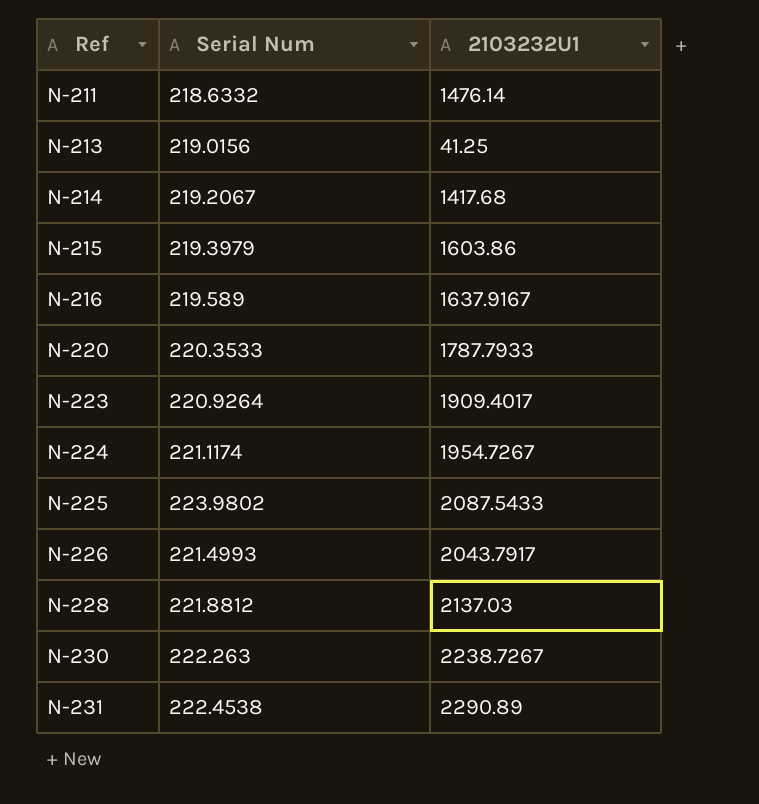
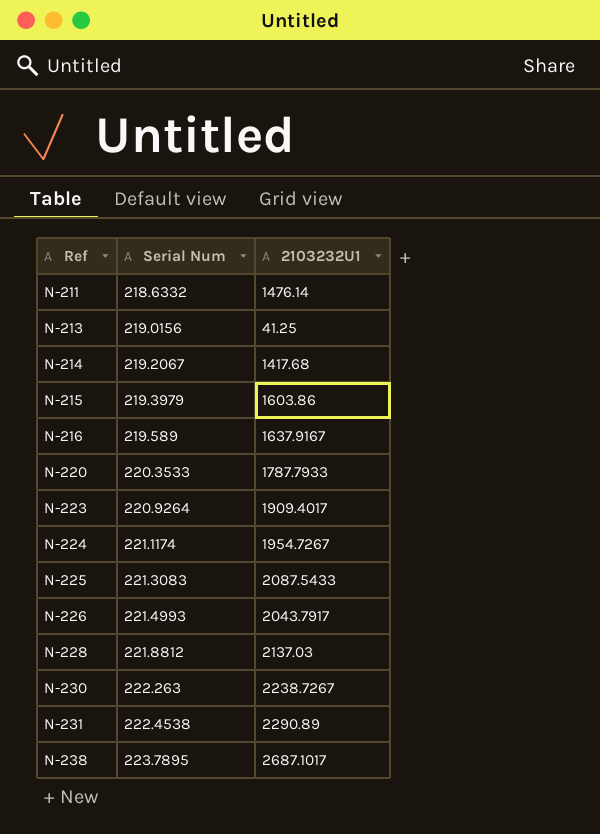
N-225 | Serial Num: 223.9802 -> 221.3083
row N-238: none -> 223.7895 | 2687.1017

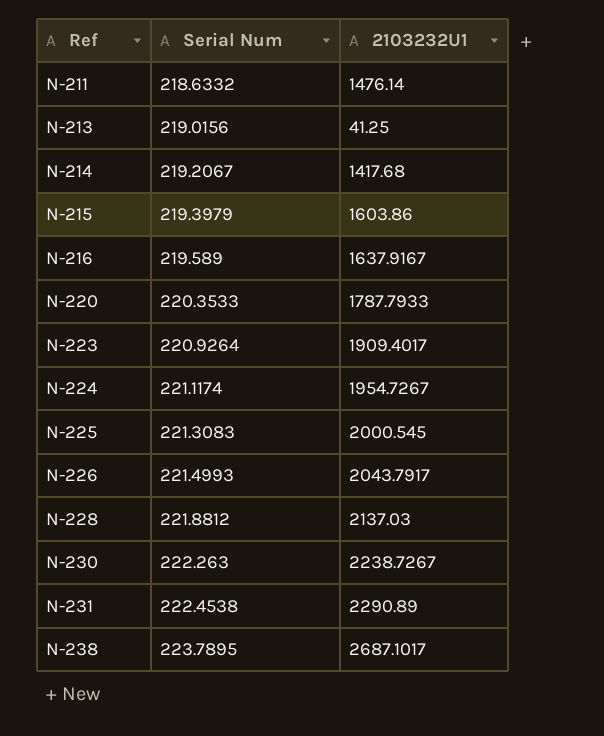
N-225 | 2103232U1: 2087.5433 -> 2000.545

